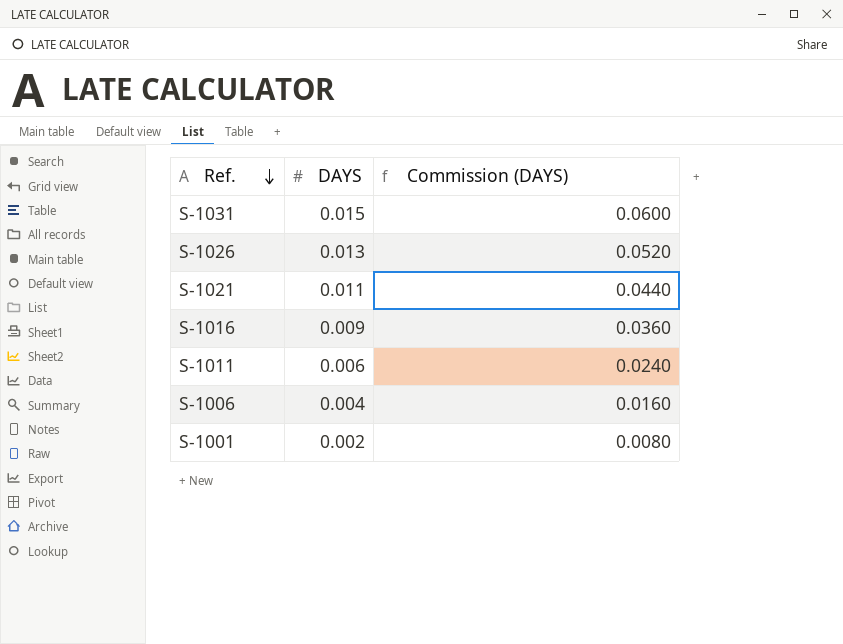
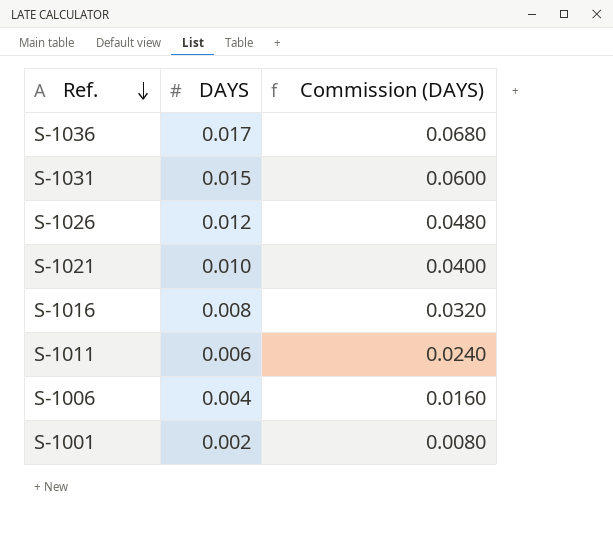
row S-1036: none -> 0.017 | 0.0680
S-1026 | DAYS: 0.013 -> 0.012
S-1026 | Commission (DAYS): 0.0520 -> 0.0480
S-1021 | DAYS: 0.011 -> 0.010
S-1021 | Commission (DAYS): 0.0440 -> 0.0400
S-1016 | DAYS: 0.009 -> 0.008
S-1016 | Commission (DAYS): 0.0360 -> 0.0320

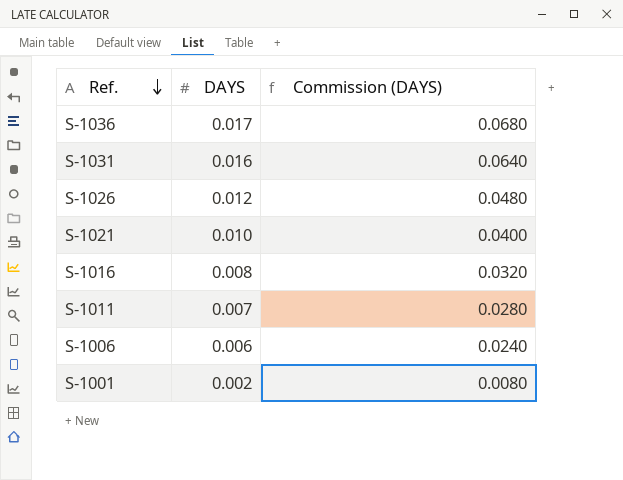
S-1031 | DAYS: 0.015 -> 0.016
S-1031 | Commission (DAYS): 0.0600 -> 0.0640
S-1011 | DAYS: 0.006 -> 0.007
S-1011 | Commission (DAYS): 0.0240 -> 0.0280
S-1006 | DAYS: 0.004 -> 0.006
S-1006 | Commission (DAYS): 0.0160 -> 0.0240

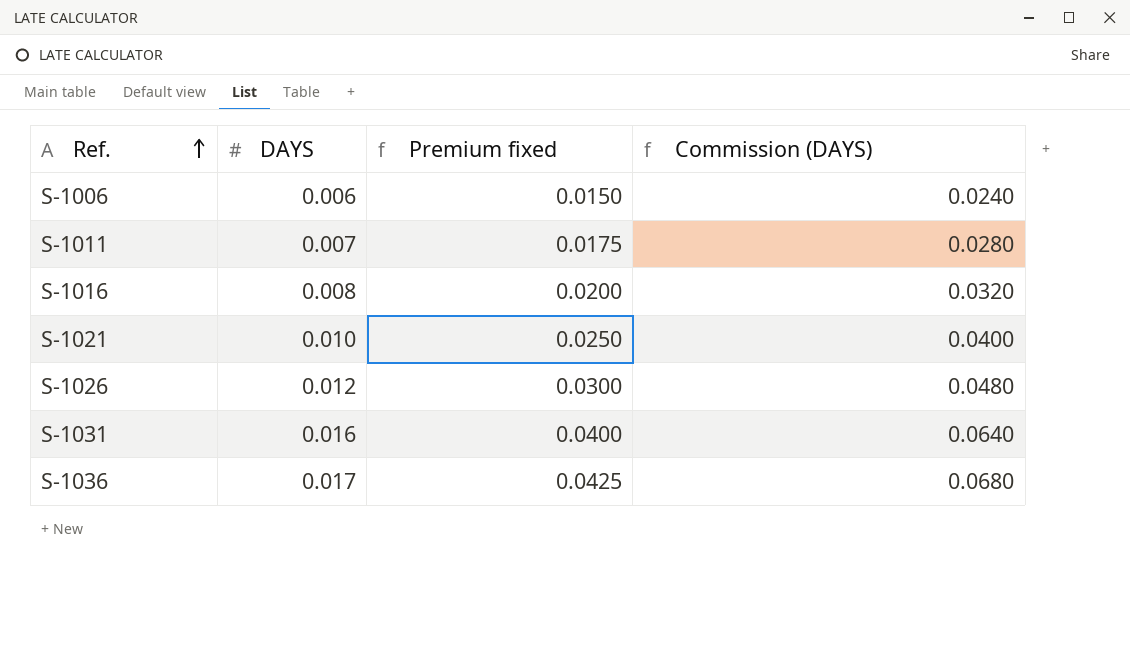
row order: Ref. descending -> Ref. ascending
column Premium fixed | formula: none -> [DAYS] * 2.5
row S-1001: 0.002 | 0.0080 -> none

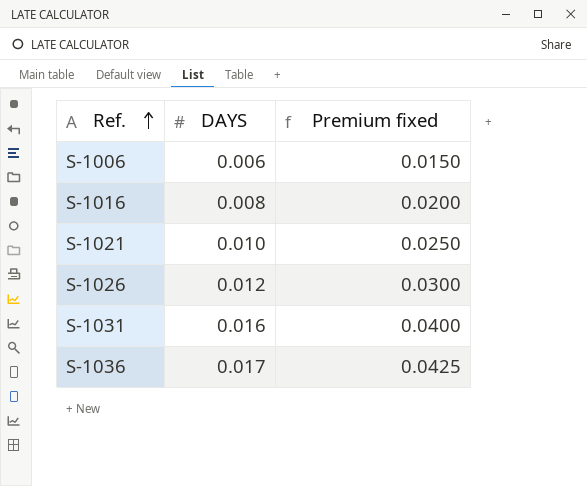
column Commission (DAYS) | formula: [DAYS] * 4 -> none
row S-1011: 0.007 | 0.0175 | 0.0280 -> none

